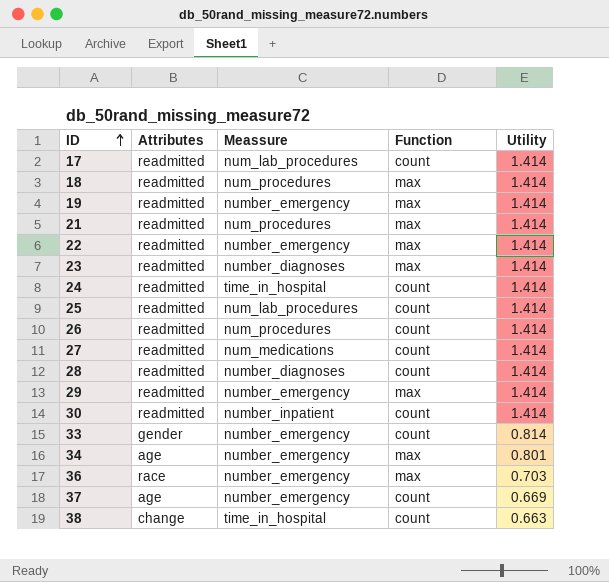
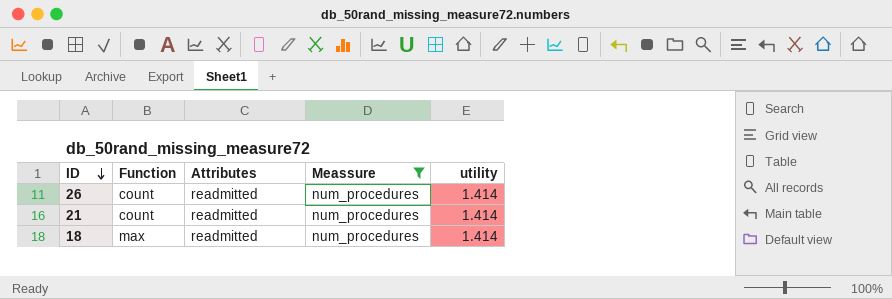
filter: none -> Meassure = num_procedures
row order: ID ascending -> ID descending
column Function | position: 4 -> 2
column name: Utility -> utility
21 | Function: max -> count

